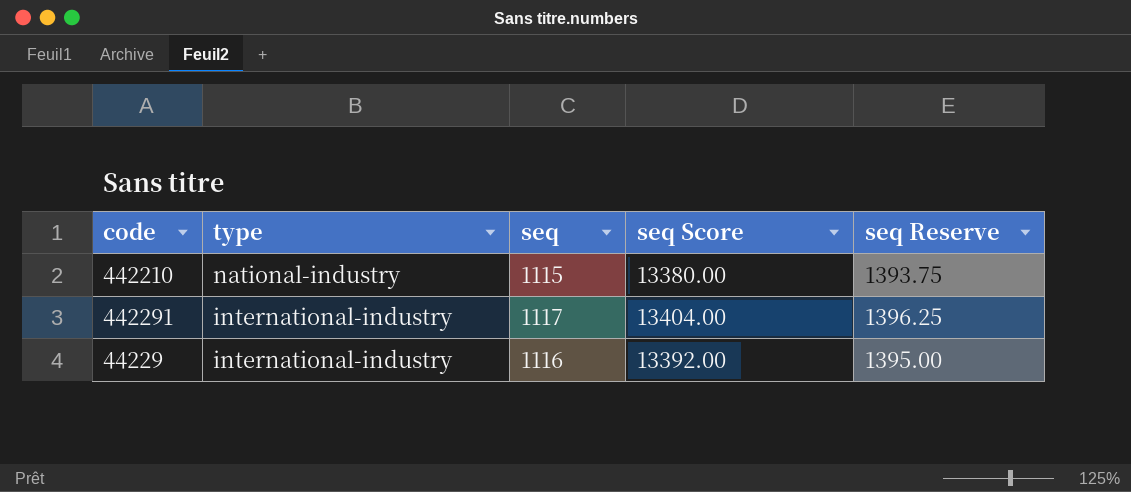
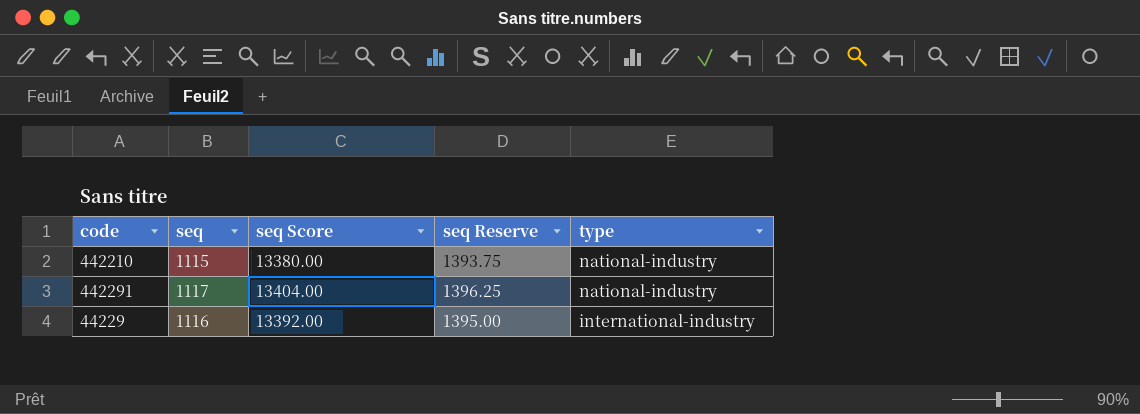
column type | position: 2 -> 5
442291 | type: international-industry -> national-industry

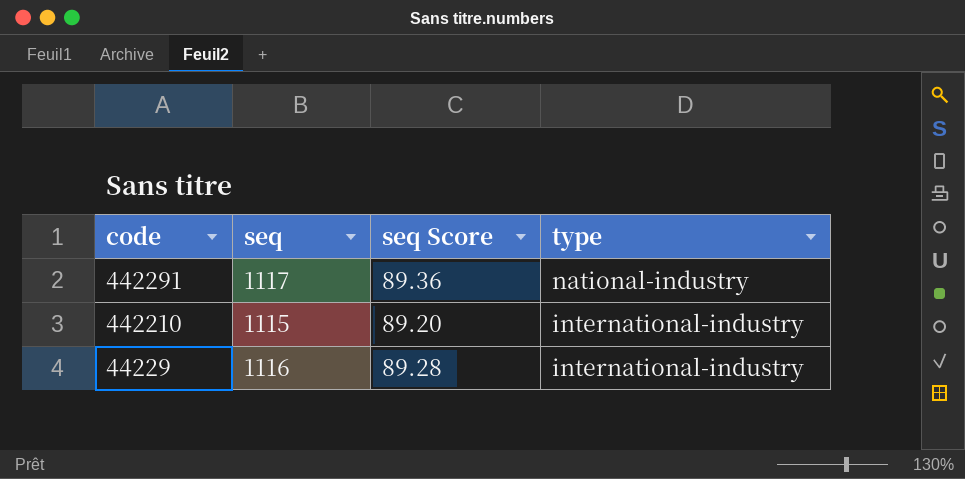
row order: type descending -> code descending
column seq Reserve | formula: [seq] * 1.25 -> none
column seq Score | formula: [seq] * 12 -> [seq] * 0.08
442210 | type: national-industry -> international-industry

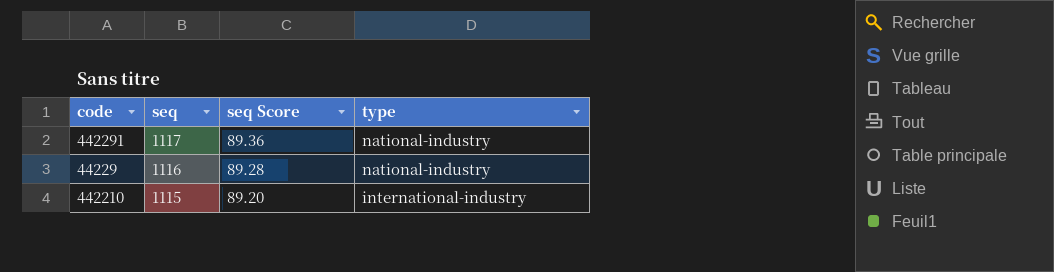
row order: code descending -> seq descending
44229 | type: international-industry -> national-industry

